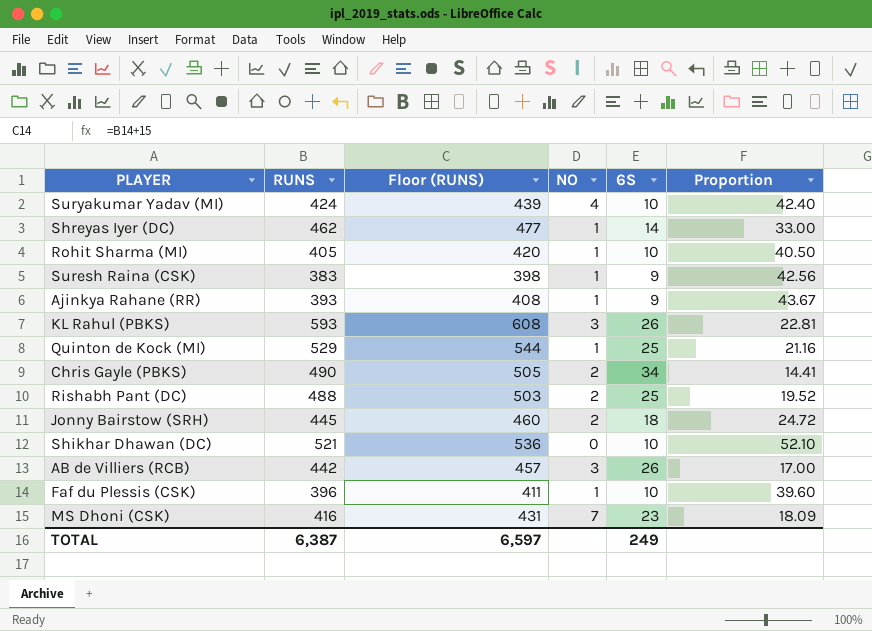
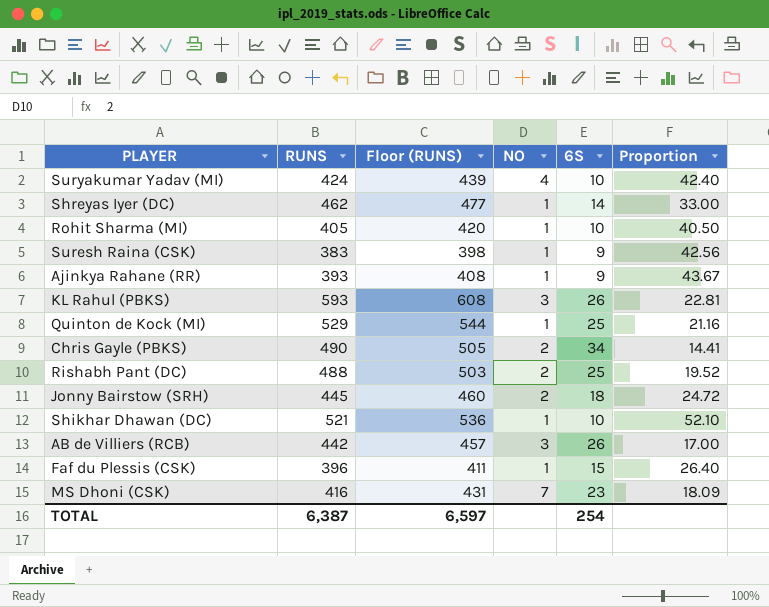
Shikhar Dhawan (DC) | NO: 0 -> 1
Faf du Plessis (CSK) | 6S: 10 -> 15
Faf du Plessis (CSK) | Proportion: 39.60 -> 26.40
TOTAL | 6S: 249 -> 254

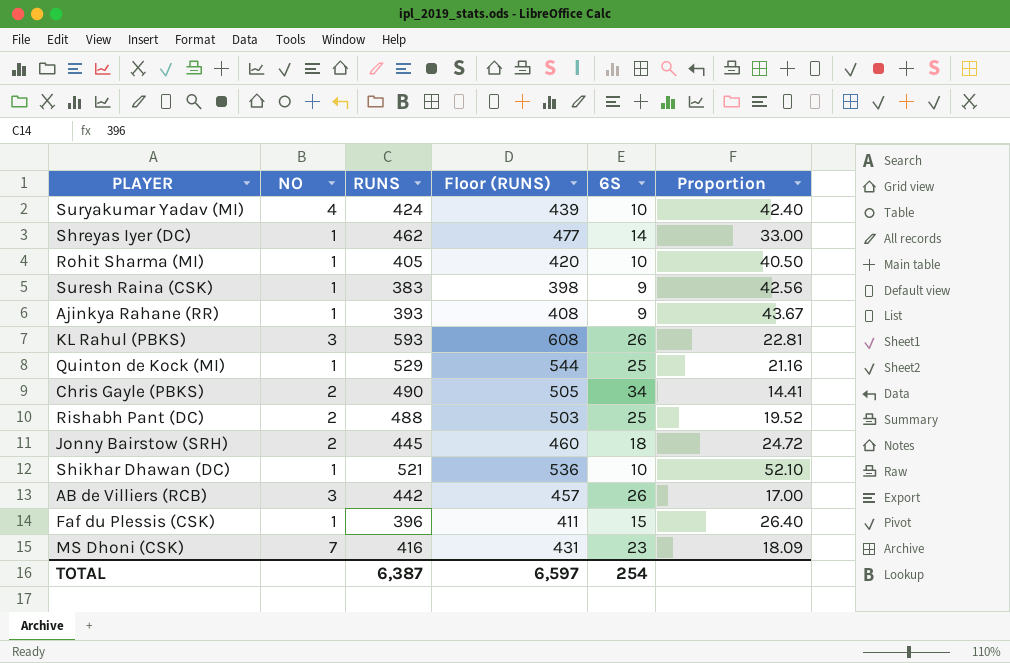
column NO | position: 4 -> 2

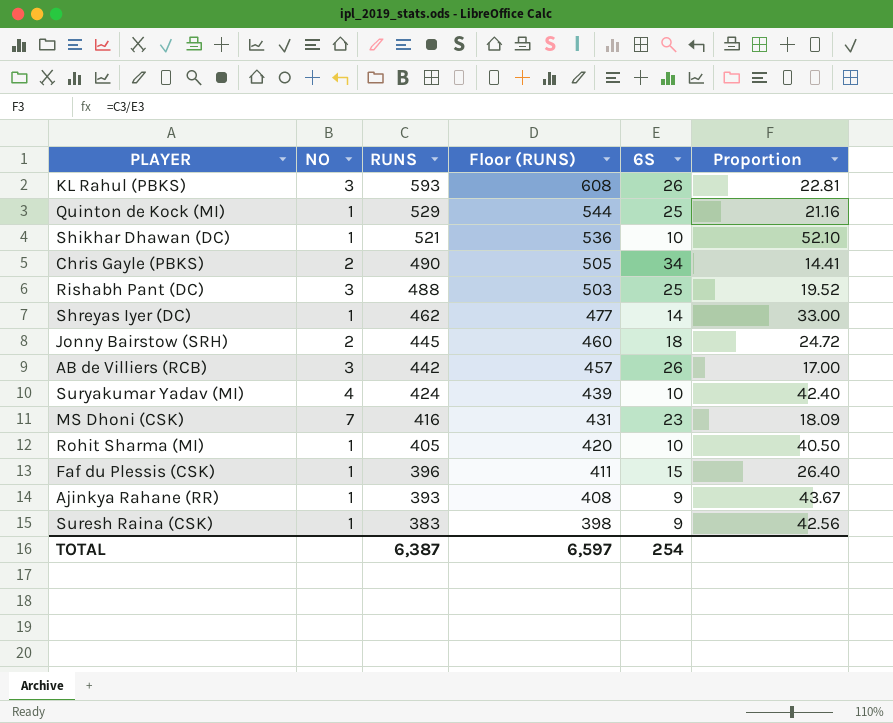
row order: none -> RUNS descending
Rishabh Pant (DC) | NO: 2 -> 3

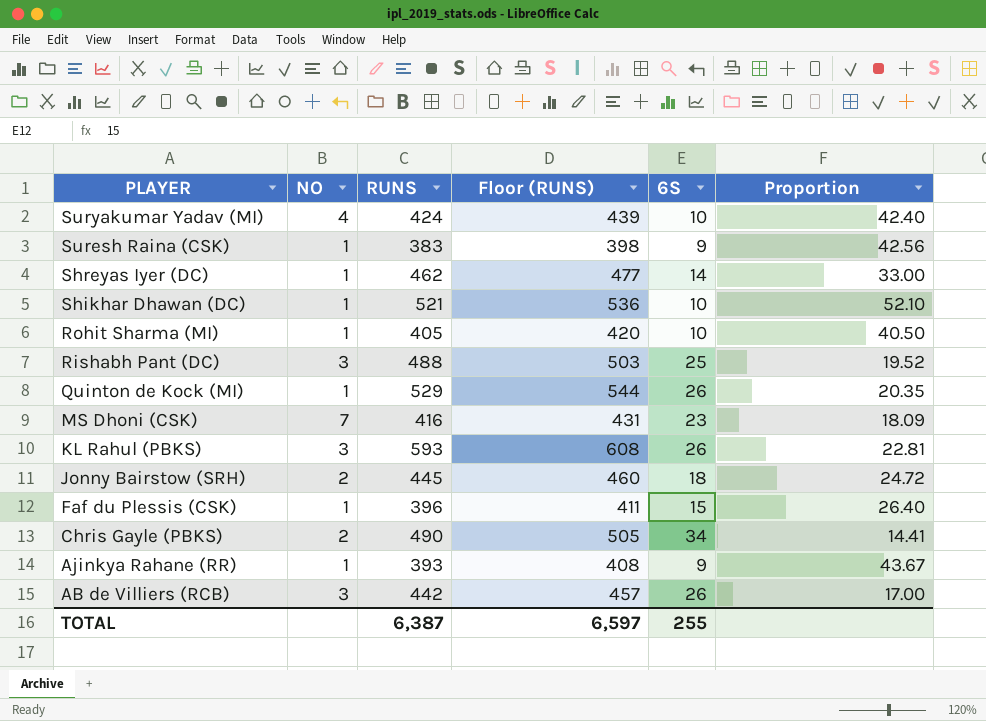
row order: RUNS descending -> PLAYER descending
Quinton de Kock (MI) | 6S: 25 -> 26
Quinton de Kock (MI) | Proportion: 21.16 -> 20.35
TOTAL | 6S: 254 -> 255

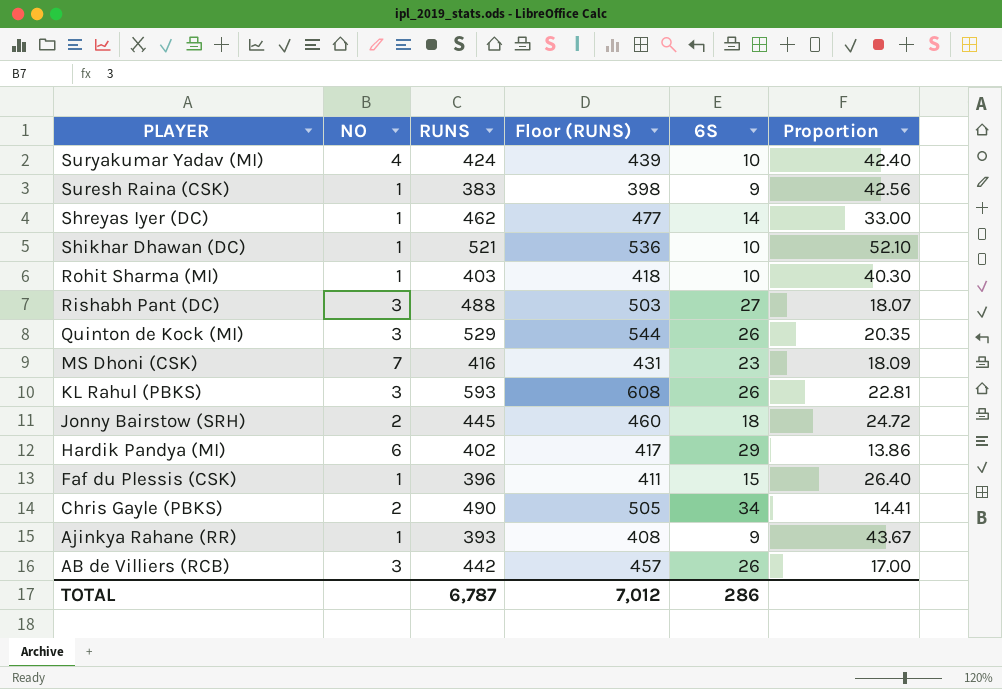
Rohit Sharma (MI) | RUNS: 405 -> 403
Rohit Sharma (MI) | Floor (RUNS): 420 -> 418
Rohit Sharma (MI) | Proportion: 40.50 -> 40.30
Rishabh Pant (DC) | 6S: 25 -> 27
Rishabh Pant (DC) | Proportion: 19.52 -> 18.07
Quinton de Kock (MI) | NO: 1 -> 3
row Hardik Pandya (MI): none -> 6 | 402 | 417 | 29 | 13.86
TOTAL | RUNS: 6,387 -> 6,787
TOTAL | Floor (RUNS): 6,597 -> 7,012
TOTAL | 6S: 255 -> 286

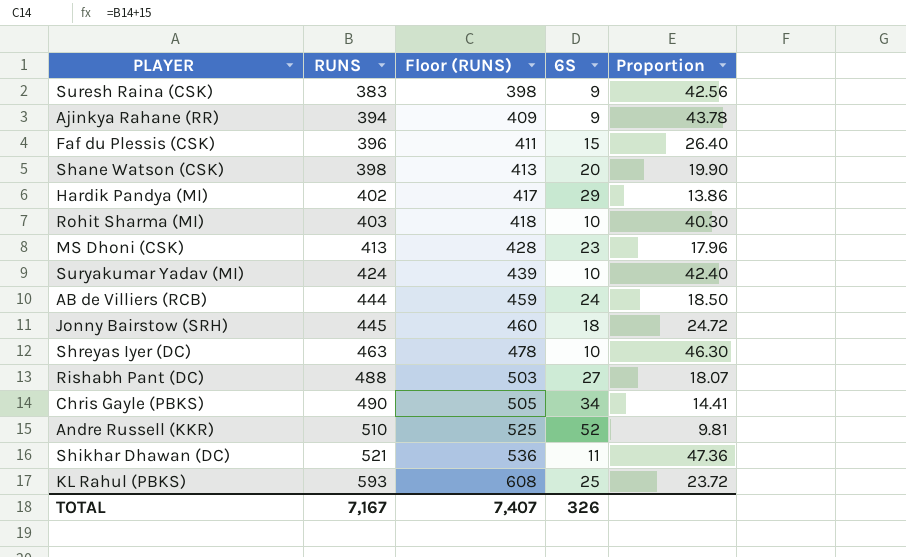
row order: PLAYER descending -> RUNS ascending
column NO | position: 2 -> none
row Quinton de Kock (MI): 3 | 529 | 544 | 26 | 20.35 -> none
Ajinkya Rahane (RR) | RUNS: 393 -> 394
Ajinkya Rahane (RR) | Floor (RUNS): 408 -> 409
Ajinkya Rahane (RR) | Proportion: 43.67 -> 43.78
row Shane Watson (CSK): none -> 398 | 413 | 20 | 19.90
MS Dhoni (CSK) | RUNS: 416 -> 413
MS Dhoni (CSK) | Floor (RUNS): 431 -> 428
MS Dhoni (CSK) | Proportion: 18.09 -> 17.96
AB de Villiers (RCB) | RUNS: 442 -> 444
AB de Villiers (RCB) | Floor (RUNS): 457 -> 459
AB de Villiers (RCB) | 6S: 26 -> 24
AB de Villiers (RCB) | Proportion: 17.00 -> 18.50
Shreyas Iyer (DC) | RUNS: 462 -> 463
Shreyas Iyer (DC) | Floor (RUNS): 477 -> 478
Shreyas Iyer (DC) | 6S: 14 -> 10
Shreyas Iyer (DC) | Proportion: 33.00 -> 46.30
row Andre Russell (KKR): none -> 510 | 525 | 52 | 9.81
Shikhar Dhawan (DC) | 6S: 10 -> 11
Shikhar Dhawan (DC) | Proportion: 52.10 -> 47.36
KL Rahul (PBKS) | 6S: 26 -> 25
KL Rahul (PBKS) | Proportion: 22.81 -> 23.72
TOTAL | RUNS: 6,787 -> 7,167
TOTAL | Floor (RUNS): 7,012 -> 7,407
TOTAL | 6S: 286 -> 326

